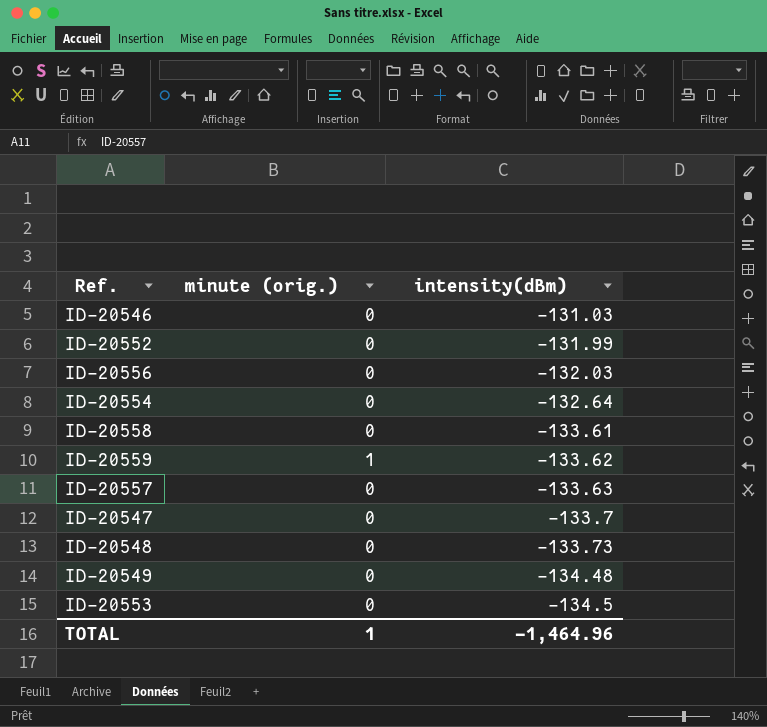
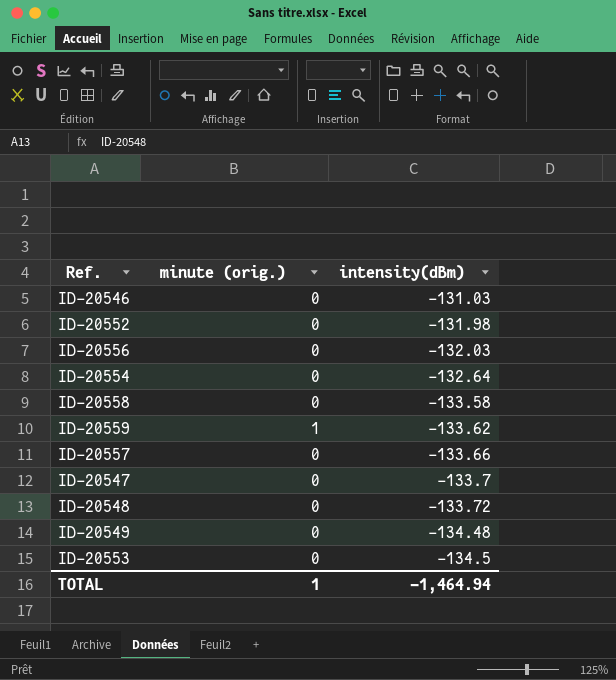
ID-20552 | intensity(dBm): -131.99 -> -131.98
ID-20558 | intensity(dBm): -133.61 -> -133.58
ID-20557 | intensity(dBm): -133.63 -> -133.66
ID-20548 | intensity(dBm): -133.73 -> -133.72
TOTAL | intensity(dBm): -1,464.96 -> -1,464.94

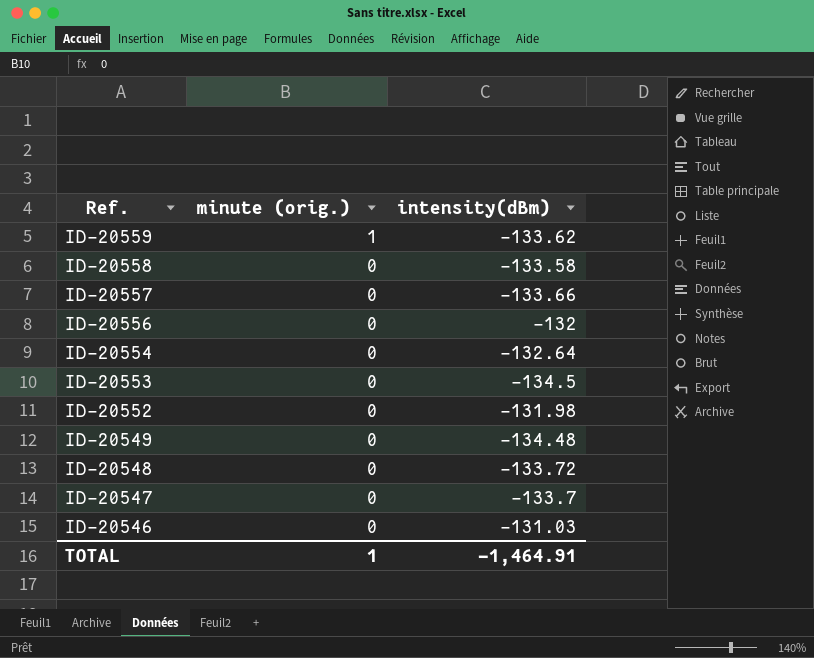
row order: intensity(dBm) descending -> Ref. descending
ID-20556 | intensity(dBm): -132.03 -> -132
TOTAL | intensity(dBm): -1,464.94 -> -1,464.91

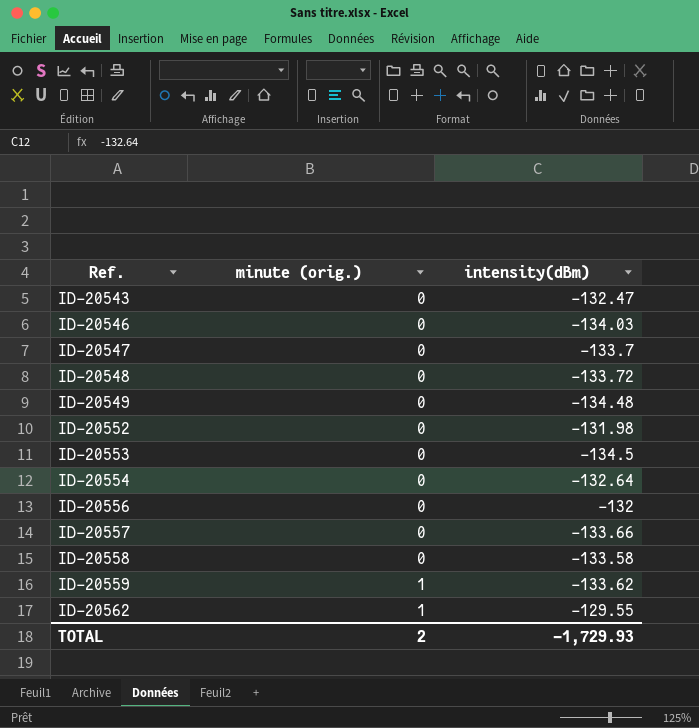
row order: Ref. descending -> Ref. ascending
row ID-20543: none -> 0 | -132.47
ID-20546 | intensity(dBm): -131.03 -> -134.03
row ID-20562: none -> 1 | -129.55
TOTAL | minute (orig.): 1 -> 2
TOTAL | intensity(dBm): -1,464.91 -> -1,729.93

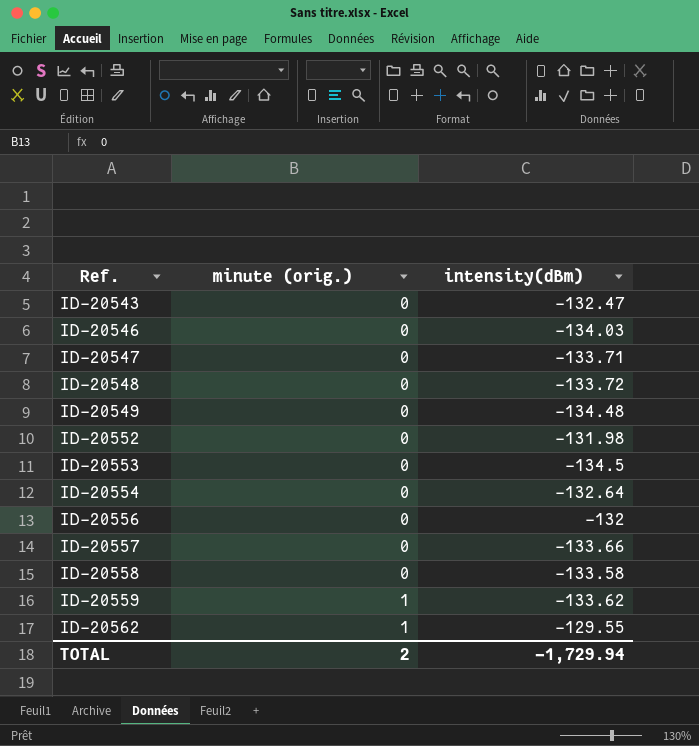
ID-20547 | intensity(dBm): -133.7 -> -133.71
TOTAL | intensity(dBm): -1,729.93 -> -1,729.94

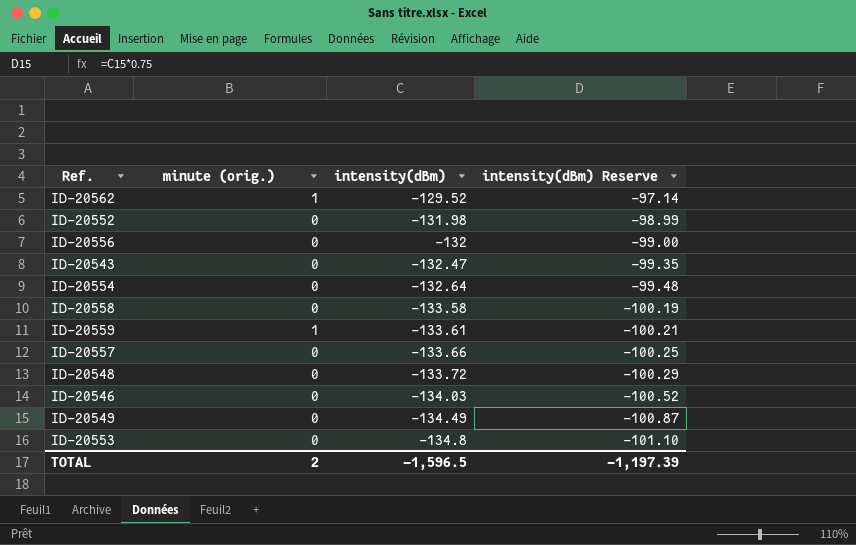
row order: Ref. ascending -> intensity(dBm) descending
column intensity(dBm) Reserve | formula: none -> [intensity(dBm)] * 0.75
row ID-20547: 0 | -133.71 -> none
ID-20562 | intensity(dBm): -129.55 -> -129.52
ID-20559 | intensity(dBm): -133.62 -> -133.61
ID-20549 | intensity(dBm): -134.48 -> -134.49
ID-20553 | intensity(dBm): -134.5 -> -134.8
TOTAL | intensity(dBm): -1,729.94 -> -1,596.5

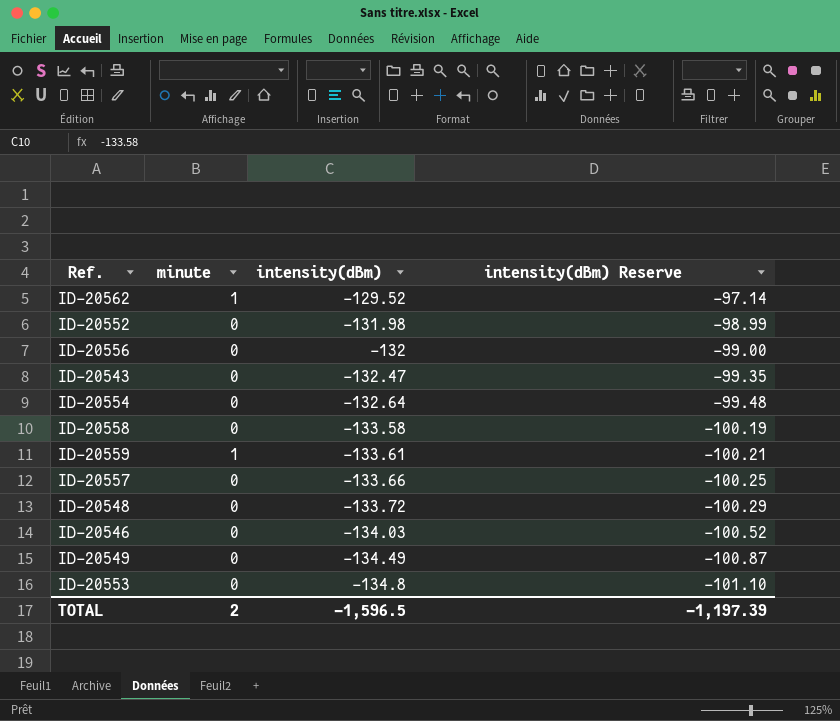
column name: minute (orig.) -> minute

